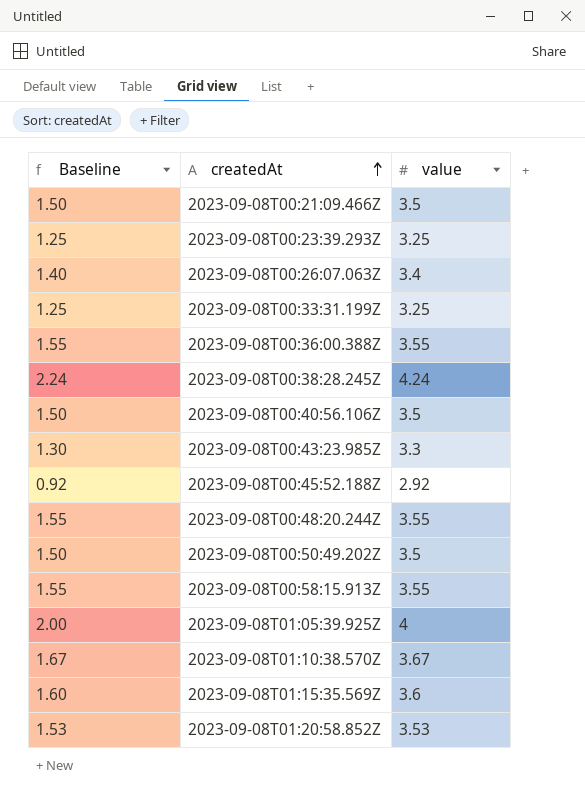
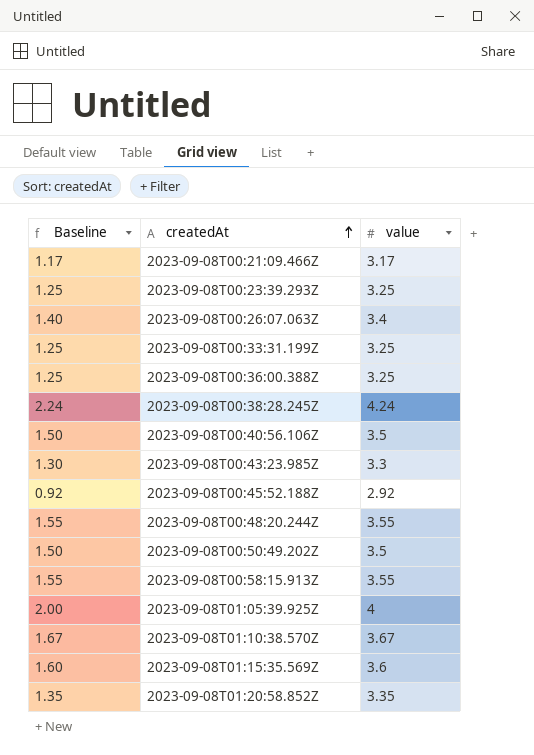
2023-09-08T00:21:09.466Z | Baseline: 1.50 -> 1.17
2023-09-08T00:21:09.466Z | value: 3.5 -> 3.17
2023-09-08T00:36:00.388Z | Baseline: 1.55 -> 1.25
2023-09-08T00:36:00.388Z | value: 3.55 -> 3.25
2023-09-08T01:20:58.852Z | Baseline: 1.53 -> 1.35
2023-09-08T01:20:58.852Z | value: 3.53 -> 3.35

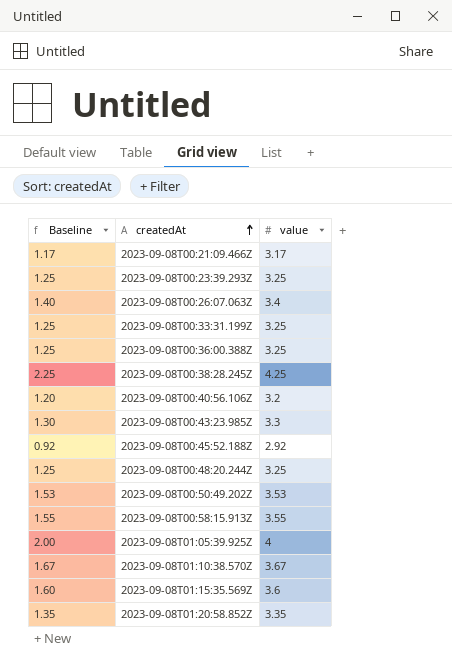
2023-09-08T00:38:28.245Z | Baseline: 2.24 -> 2.25
2023-09-08T00:38:28.245Z | value: 4.24 -> 4.25
2023-09-08T00:40:56.106Z | Baseline: 1.50 -> 1.20
2023-09-08T00:40:56.106Z | value: 3.5 -> 3.2
2023-09-08T00:48:20.244Z | Baseline: 1.55 -> 1.25
2023-09-08T00:48:20.244Z | value: 3.55 -> 3.25
2023-09-08T00:50:49.202Z | Baseline: 1.50 -> 1.53
2023-09-08T00:50:49.202Z | value: 3.5 -> 3.53

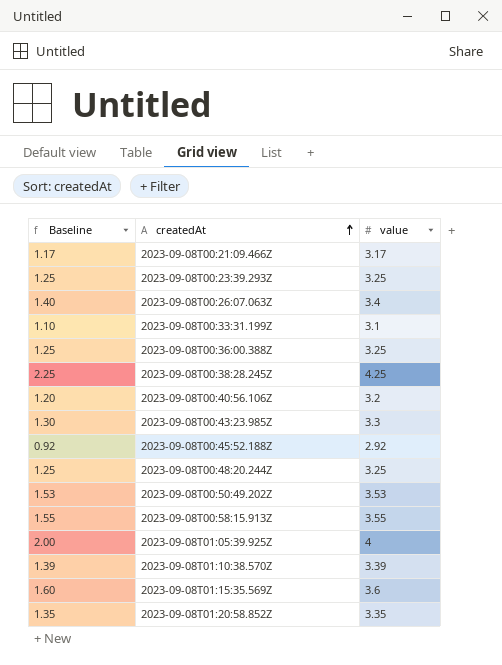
2023-09-08T00:33:31.199Z | Baseline: 1.25 -> 1.10
2023-09-08T00:33:31.199Z | value: 3.25 -> 3.1
2023-09-08T01:10:38.570Z | Baseline: 1.67 -> 1.39
2023-09-08T01:10:38.570Z | value: 3.67 -> 3.39

